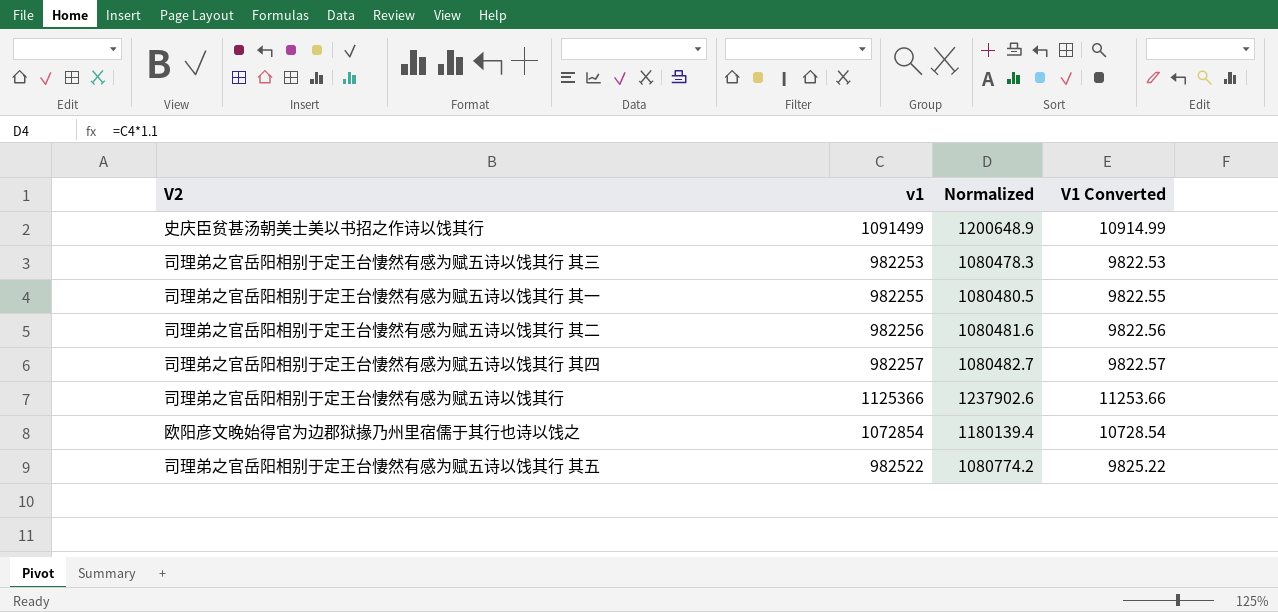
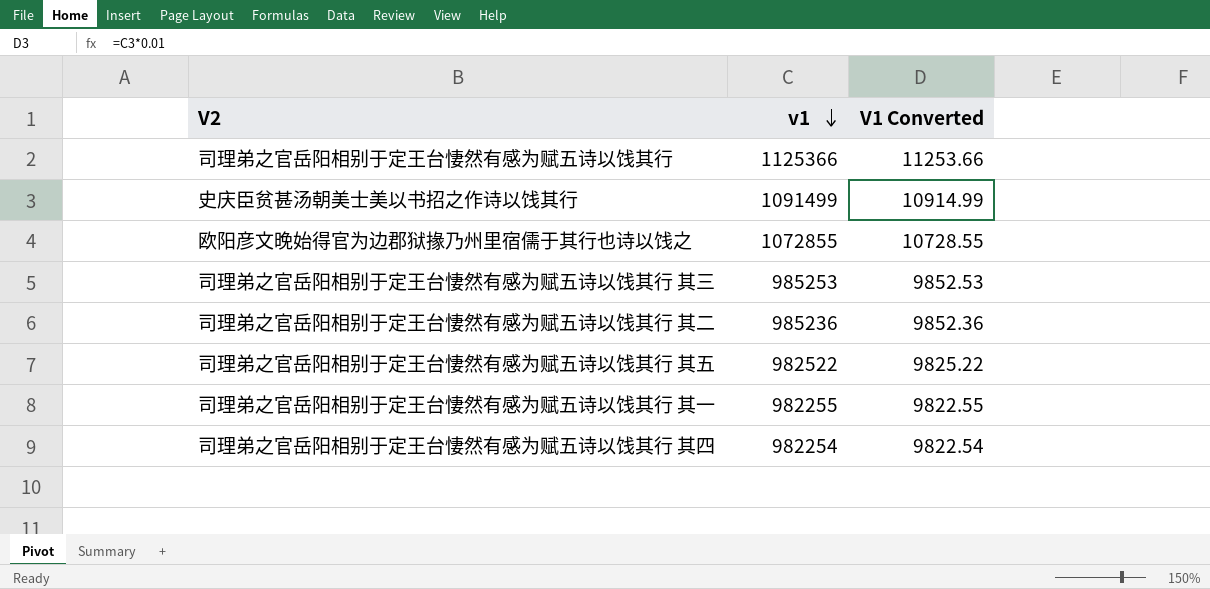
row order: none -> v1 descending
column Normalized | formula: [v1] * 1.1 -> none
欧阳彦文晚始得官为边郡狱掾乃州里宿儒于其行也诗以饯之 | v1: 1072854 -> 1072855
欧阳彦文晚始得官为边郡狱掾乃州里宿儒于其行也诗以饯之 | V1 Converted: 10728.54 -> 10728.55
司理弟之官岳阳相别于定王台悽然有感为赋五诗以饯其行 其三 | v1: 982253 -> 985253
司理弟之官岳阳相别于定王台悽然有感为赋五诗以饯其行 其三 | V1 Converted: 9822.53 -> 9852.53
司理弟之官岳阳相别于定王台悽然有感为赋五诗以饯其行 其二 | v1: 982256 -> 985236
司理弟之官岳阳相别于定王台悽然有感为赋五诗以饯其行 其二 | V1 Converted: 9822.56 -> 9852.36
司理弟之官岳阳相别于定王台悽然有感为赋五诗以饯其行 其四 | v1: 982257 -> 982254
司理弟之官岳阳相别于定王台悽然有感为赋五诗以饯其行 其四 | V1 Converted: 9822.57 -> 9822.54

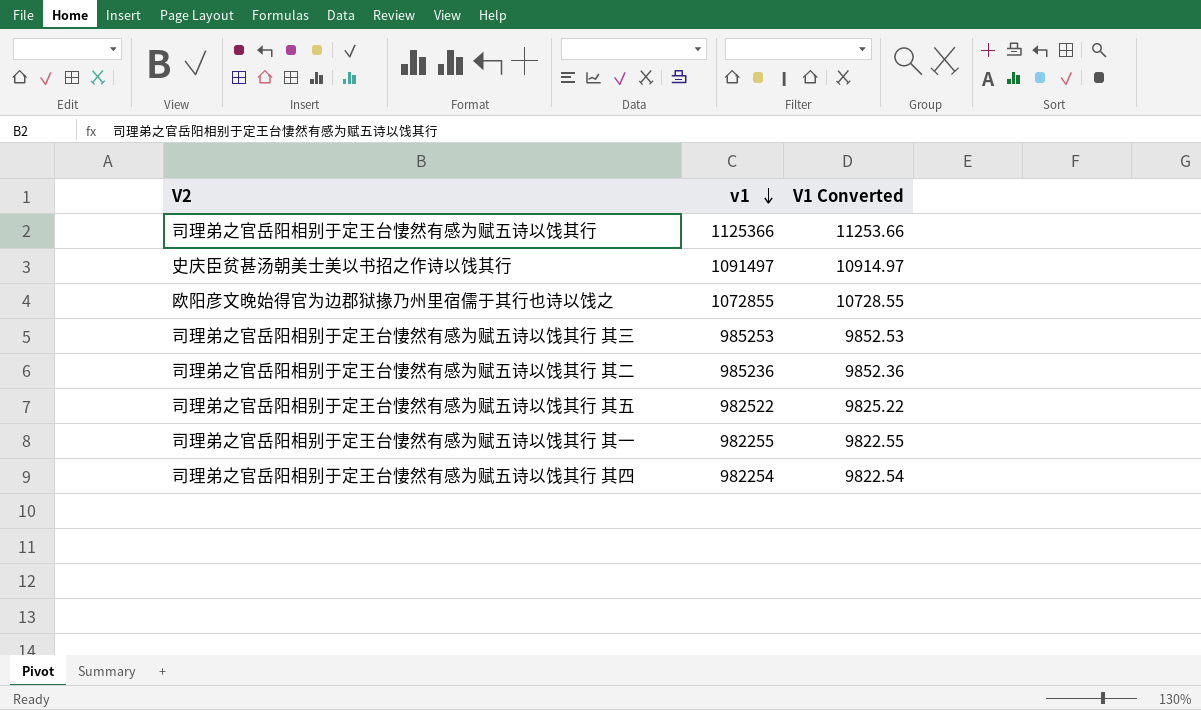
史庆臣贫甚汤朝美士美以书招之作诗以饯其行 | v1: 1091499 -> 1091497
史庆臣贫甚汤朝美士美以书招之作诗以饯其行 | V1 Converted: 10914.99 -> 10914.97

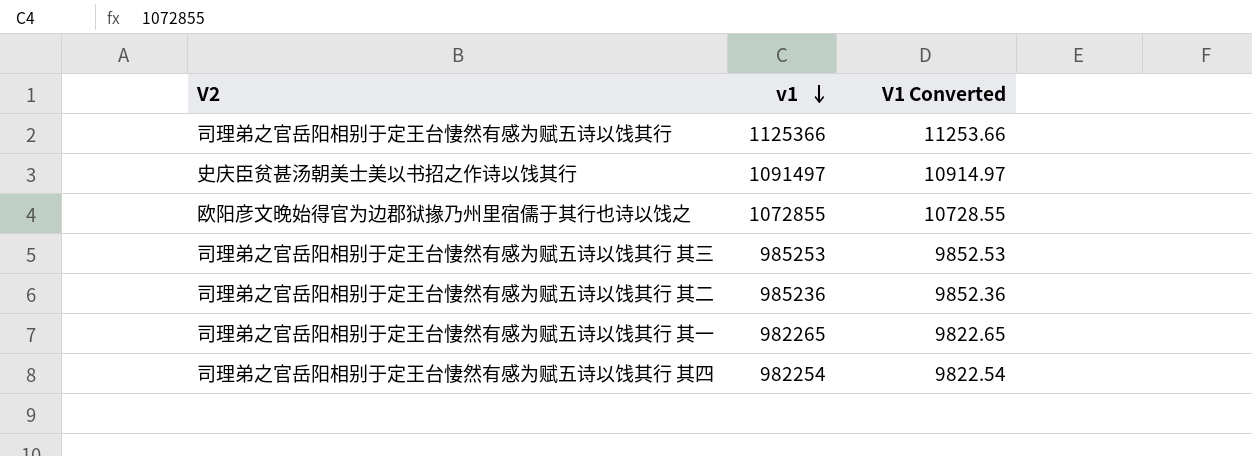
row 司理弟之官岳阳相别于定王台悽然有感为赋五诗以饯其行 其五: 982522 | 9825.22 -> none
司理弟之官岳阳相别于定王台悽然有感为赋五诗以饯其行 其一 | v1: 982255 -> 982265
司理弟之官岳阳相别于定王台悽然有感为赋五诗以饯其行 其一 | V1 Converted: 9822.55 -> 9822.65

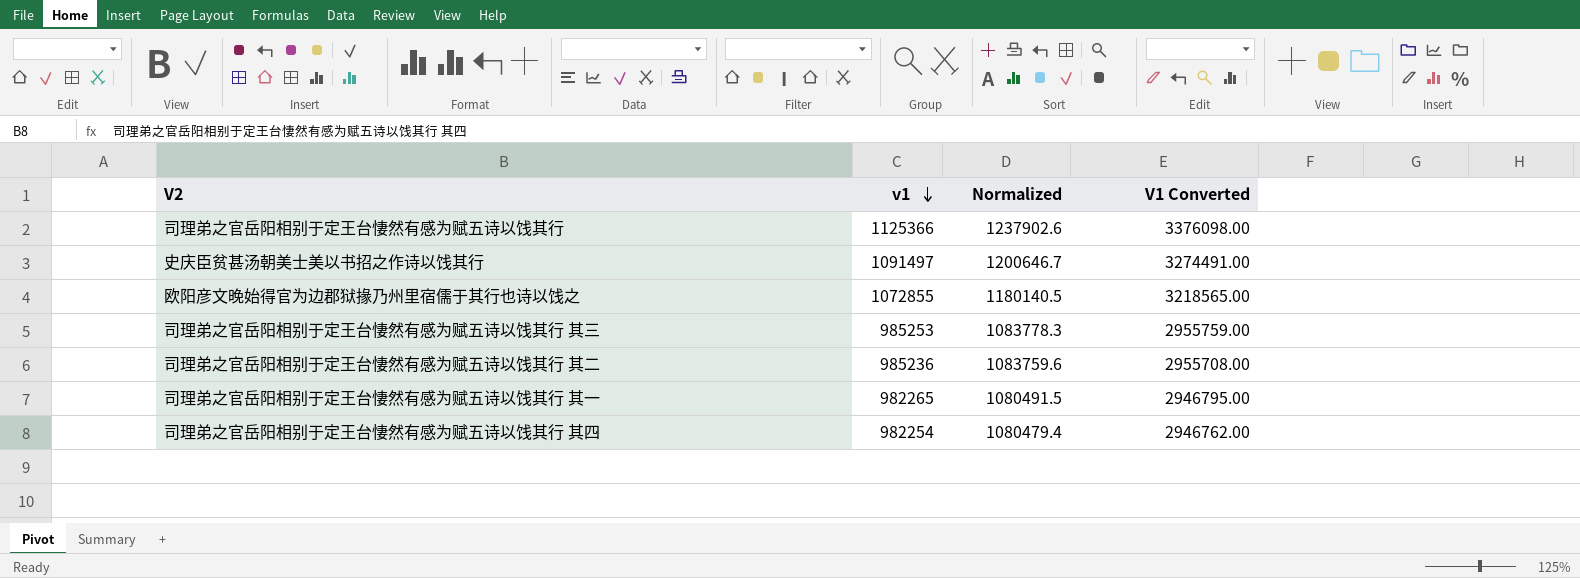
column Normalized | formula: none -> [v1] * 1.1
column V1 Converted | formula: [v1] * 0.01 -> [v1] * 3

